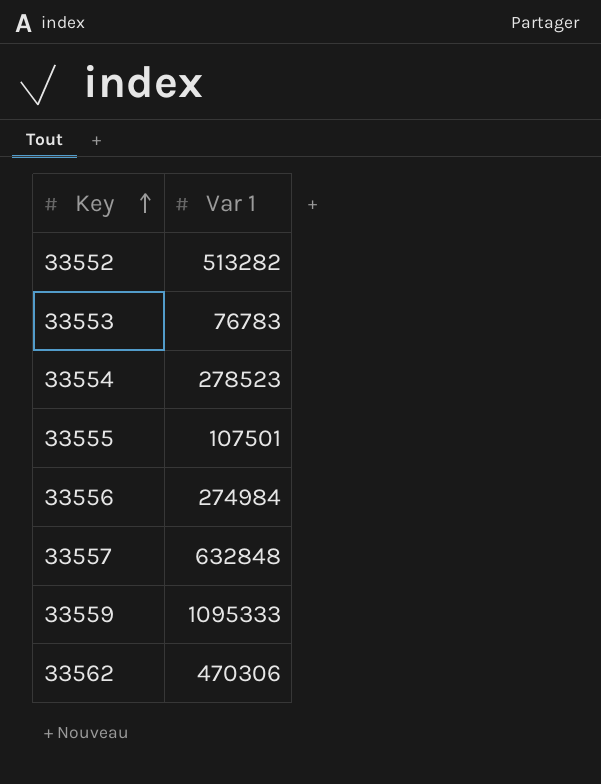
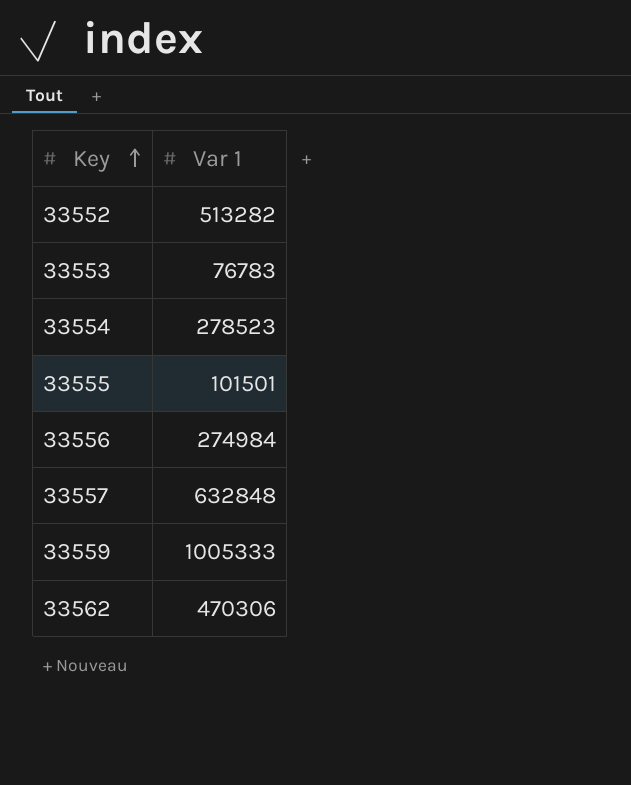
33555 | Var 1: 107501 -> 101501
33559 | Var 1: 1095333 -> 1005333

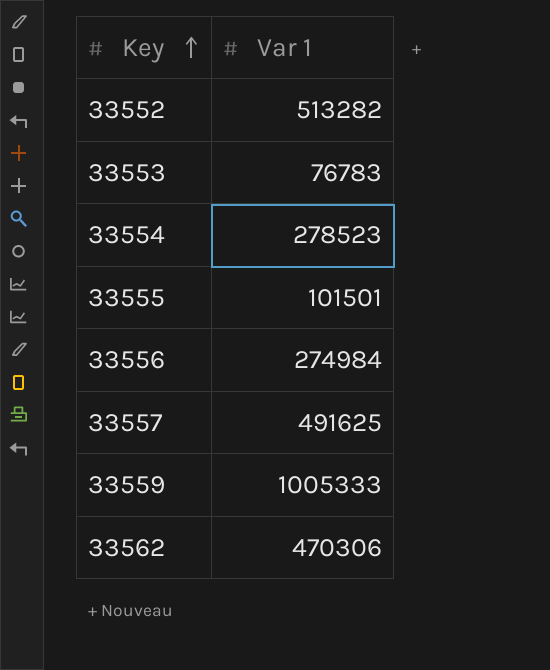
33557 | Var 1: 632848 -> 491625

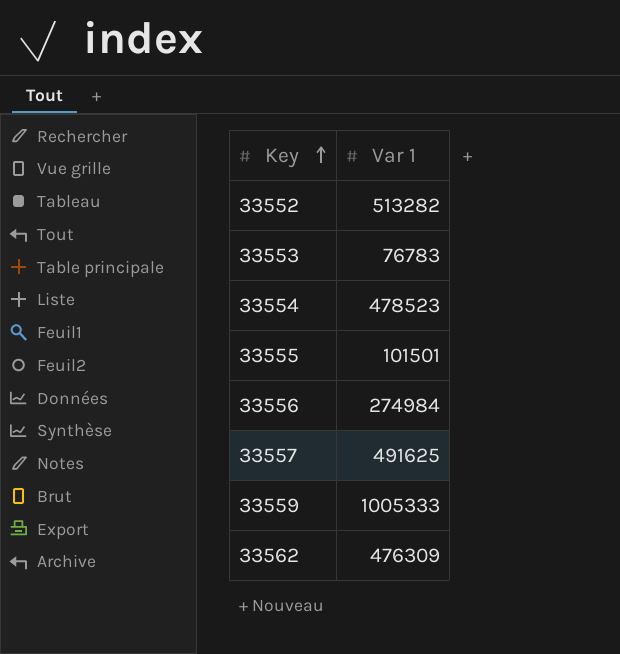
33554 | Var 1: 278523 -> 478523
33562 | Var 1: 470306 -> 476309

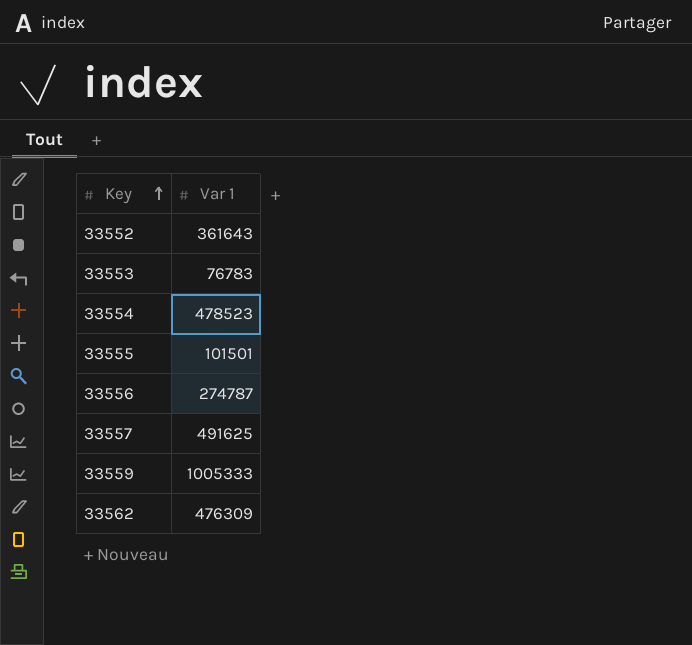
33552 | Var 1: 513282 -> 361643
33556 | Var 1: 274984 -> 274787

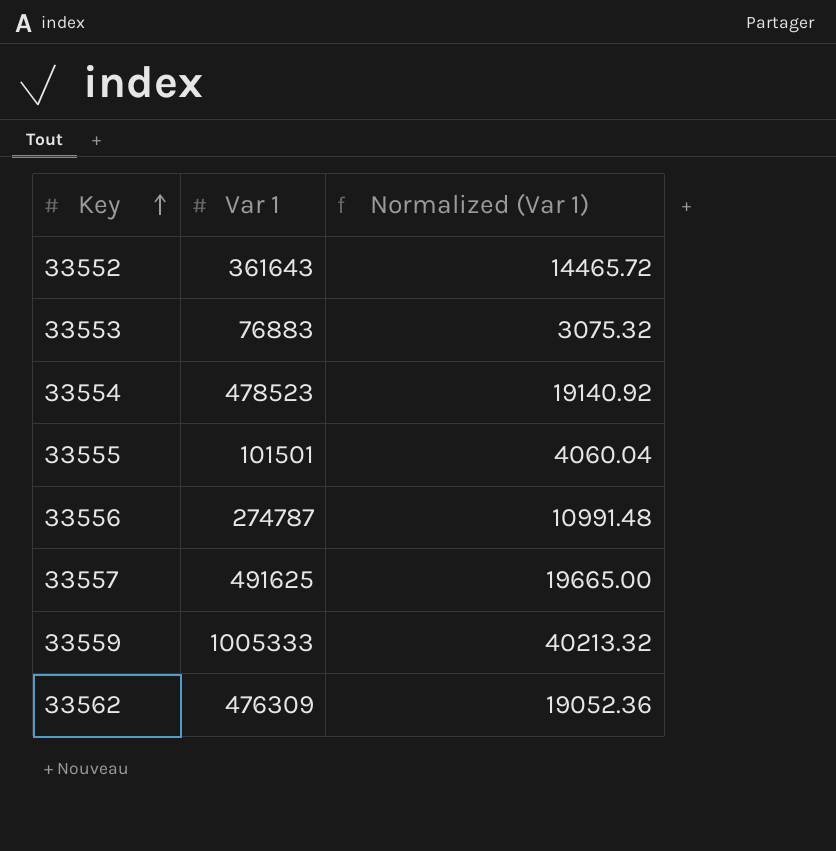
column Normalized (Var 1) | formula: none -> [Var 1] * 0.04
33553 | Var 1: 76783 -> 76883

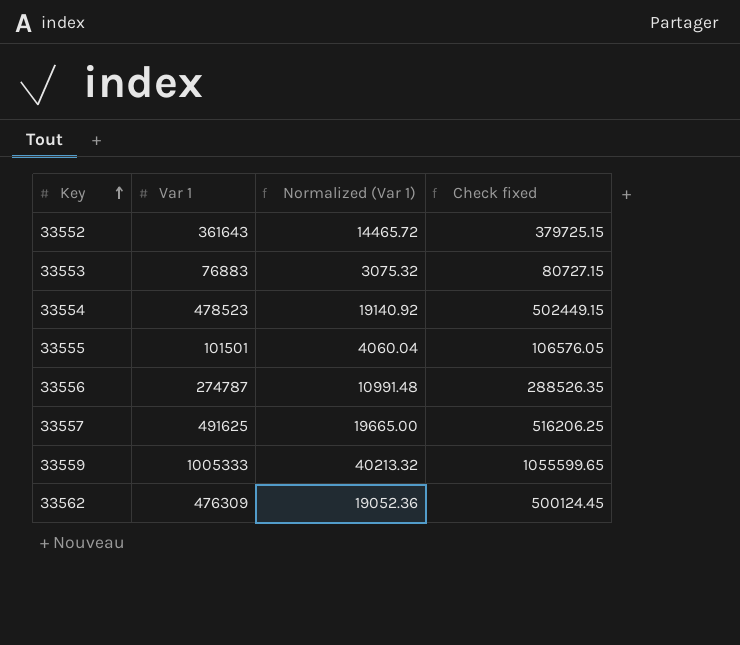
column Check fixed | formula: none -> [Var 1] * 1.05

